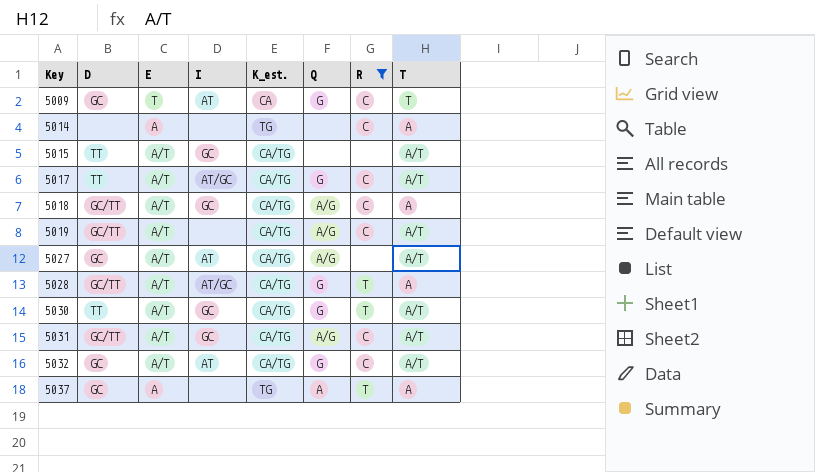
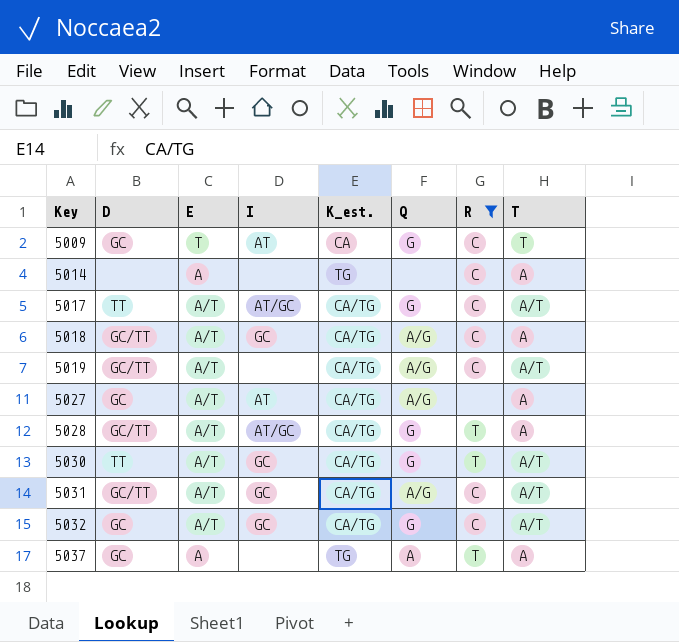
row 5015: TT | A/T | GC | CA/TG | none | none | A/T -> none
5027 | T: A/T -> A
5032 | I: AT -> GC

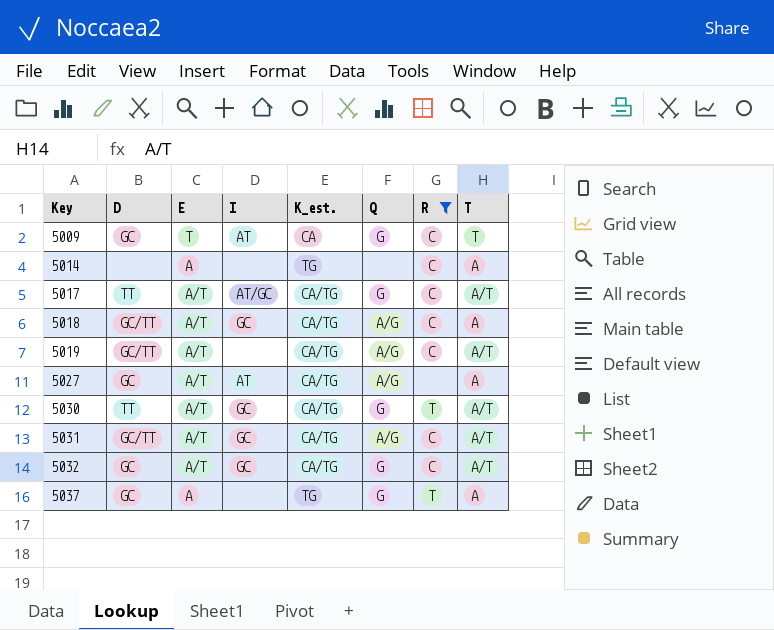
row 5028: GC/TT | A/T | AT/GC | CA/TG | G | T | A -> none
5037 | Q: A -> G

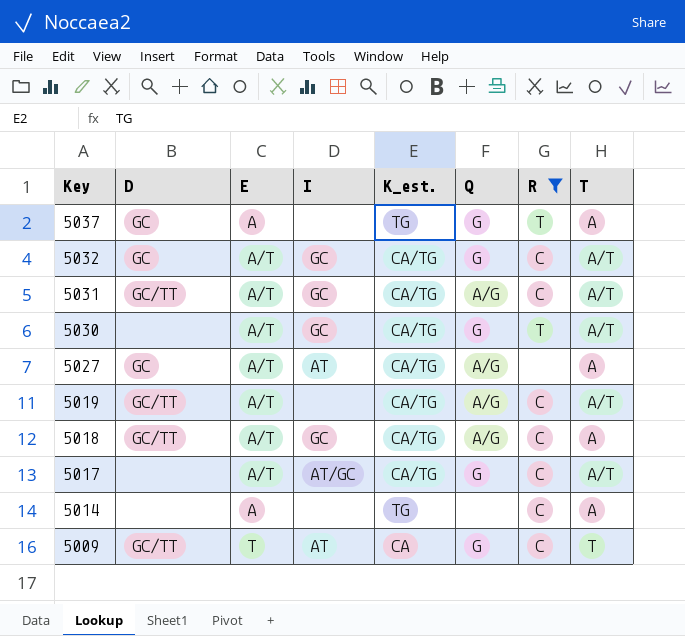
row order: Key ascending -> Key descending
5030 | D: TT -> none
5017 | D: TT -> none
5009 | D: GC -> GC/TT

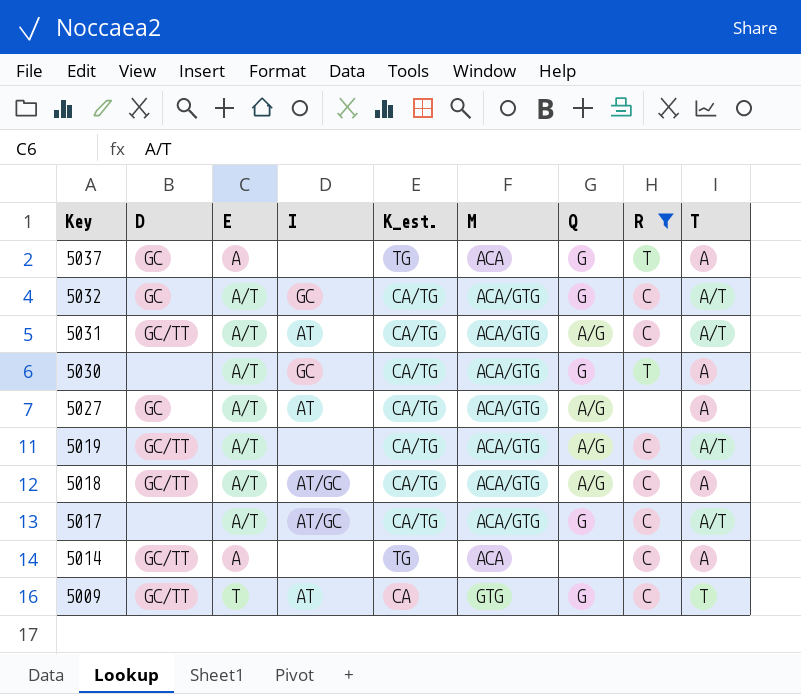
column M | position: none -> 6
5031 | I: GC -> AT
5030 | T: A/T -> A
5018 | I: GC -> AT/GC
5014 | D: none -> GC/TT

